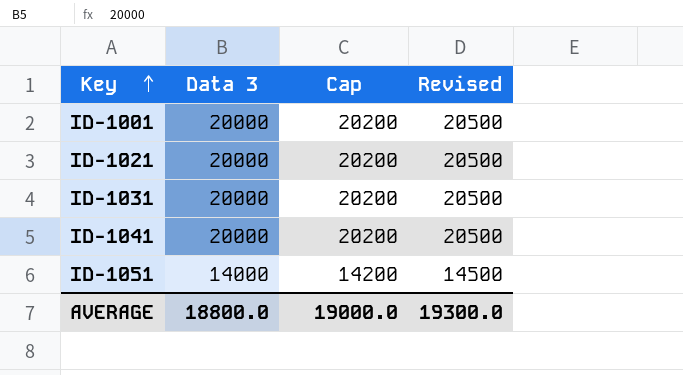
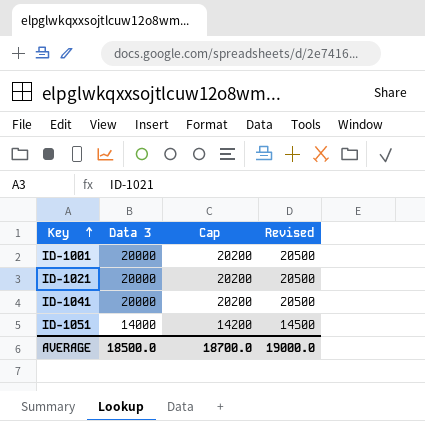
row ID-1031: 20000 | 20200 | 20500 -> none
AVERAGE | Data 3: 18800.0 -> 18500.0
AVERAGE | Cap: 19000.0 -> 18700.0
AVERAGE | Revised: 19300.0 -> 19000.0

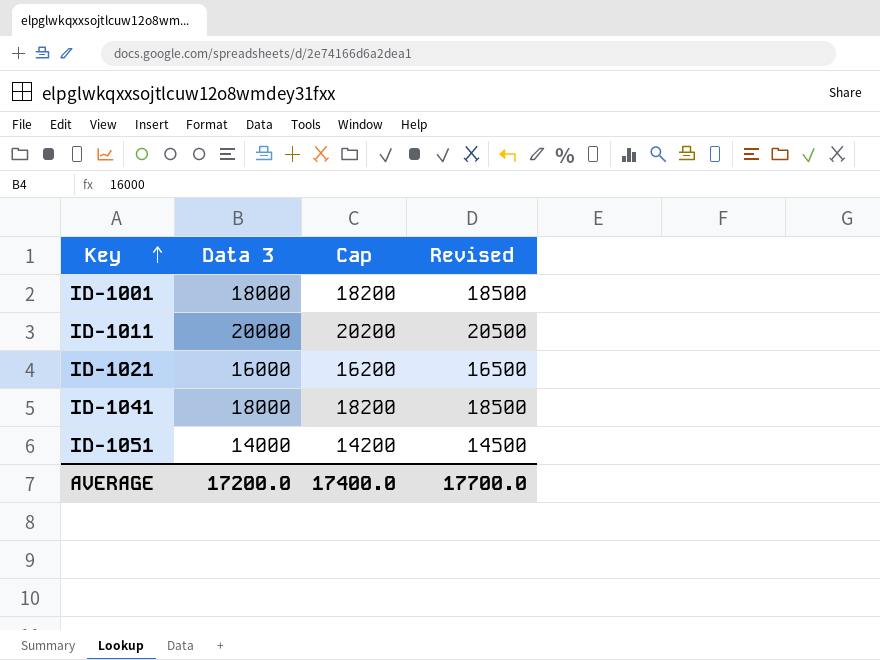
ID-1001 | Data 3: 20000 -> 18000
ID-1001 | Cap: 20200 -> 18200
ID-1001 | Revised: 20500 -> 18500
row ID-1011: none -> 20000 | 20200 | 20500
ID-1021 | Data 3: 20000 -> 16000
ID-1021 | Cap: 20200 -> 16200
ID-1021 | Revised: 20500 -> 16500
ID-1041 | Data 3: 20000 -> 18000
ID-1041 | Cap: 20200 -> 18200
ID-1041 | Revised: 20500 -> 18500
AVERAGE | Data 3: 18500.0 -> 17200.0
AVERAGE | Cap: 18700.0 -> 17400.0
AVERAGE | Revised: 19000.0 -> 17700.0

